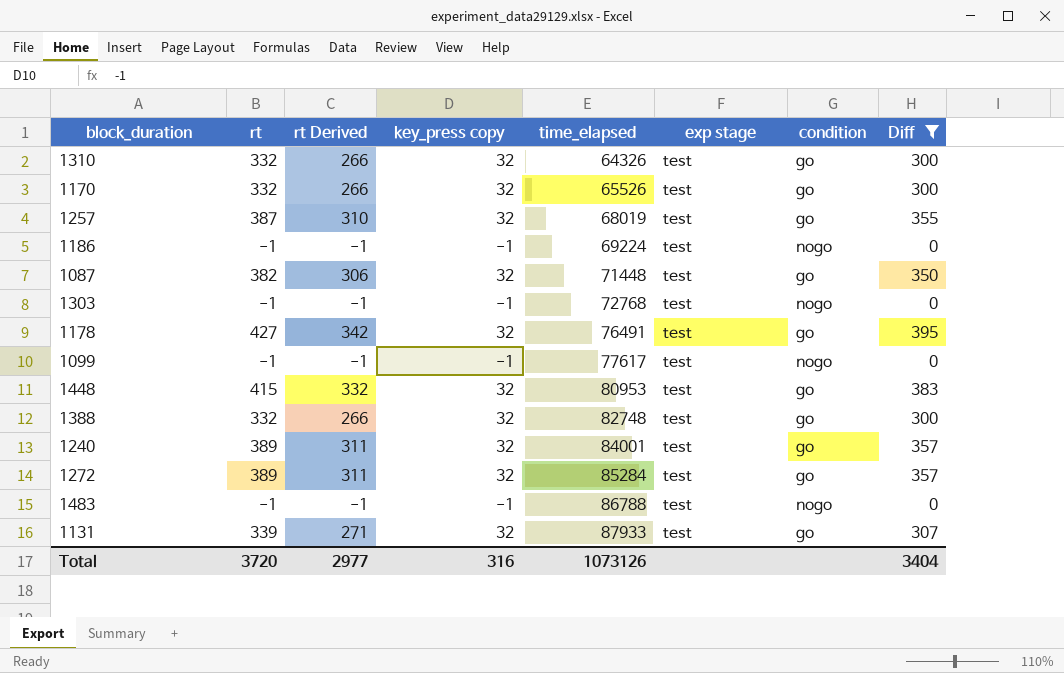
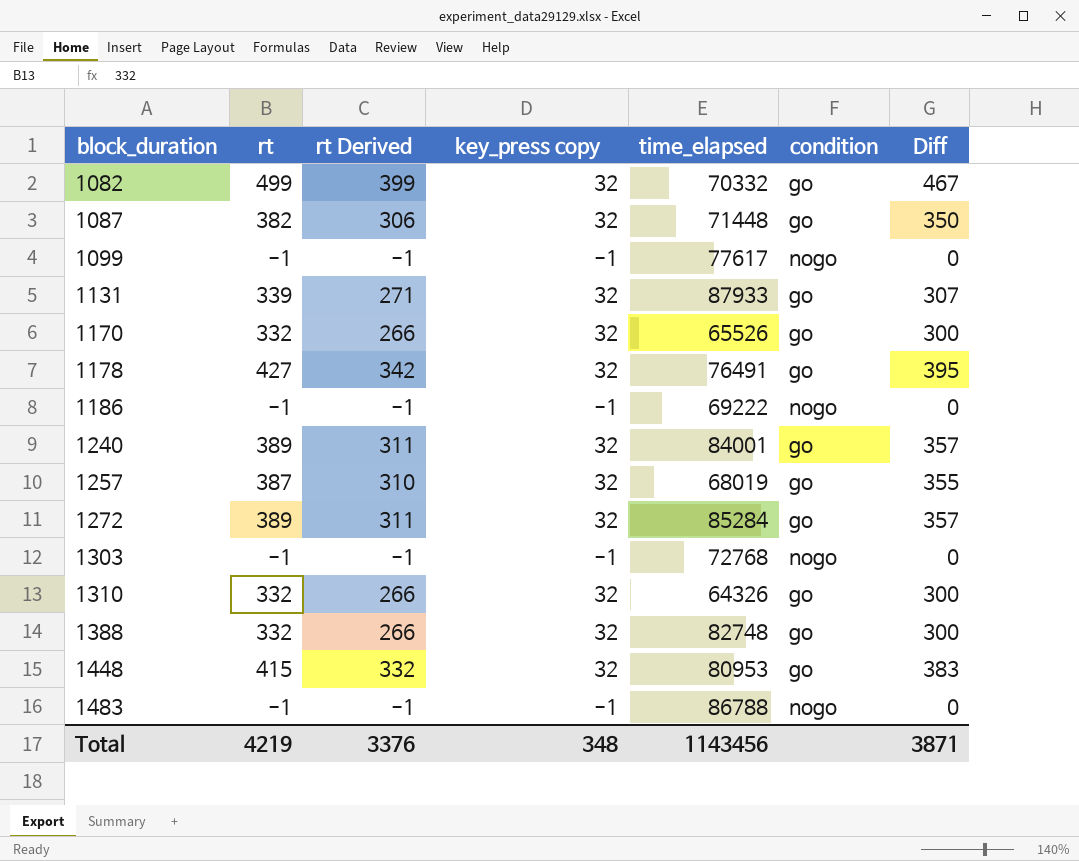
filter: Diff != 467 -> none
row order: time_elapsed ascending -> block_duration ascending
column exp stage | position: 6 -> none
1186 | time_elapsed: 69224 -> 69222
Total | rt: 3720 -> 4219
Total | rt Derived: 2977 -> 3376
Total | key_press copy: 316 -> 348
Total | time_elapsed: 1073126 -> 1143456
Total | Diff: 3404 -> 3871

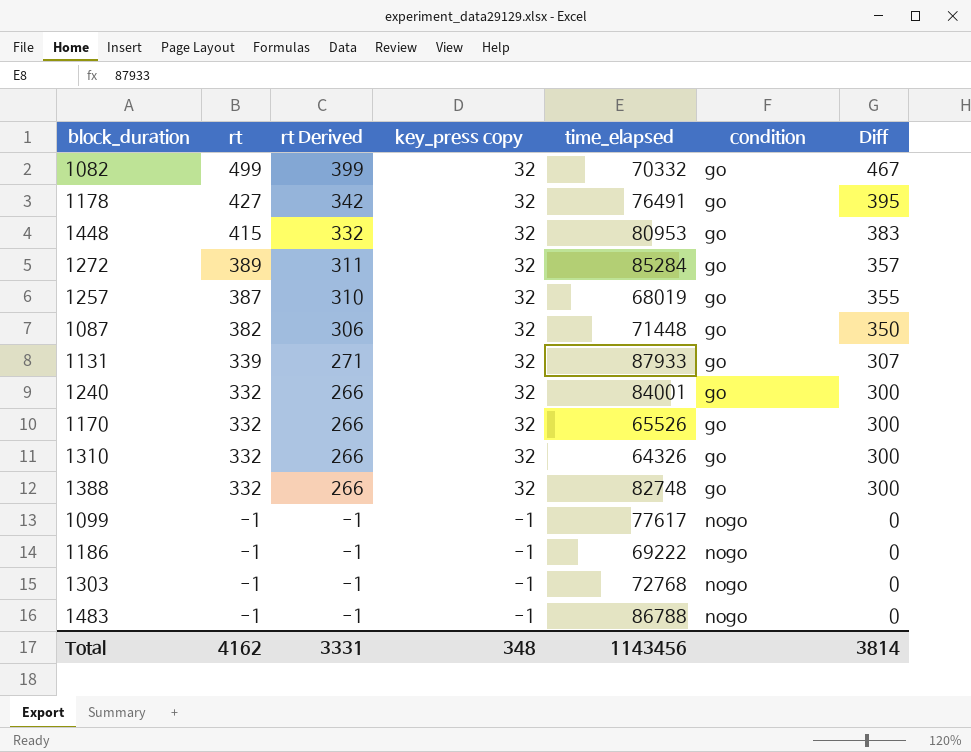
row order: block_duration ascending -> rt descending
1240 | rt: 389 -> 332
1240 | rt Derived: 311 -> 266
1240 | Diff: 357 -> 300
Total | rt: 4219 -> 4162
Total | rt Derived: 3376 -> 3331
Total | Diff: 3871 -> 3814

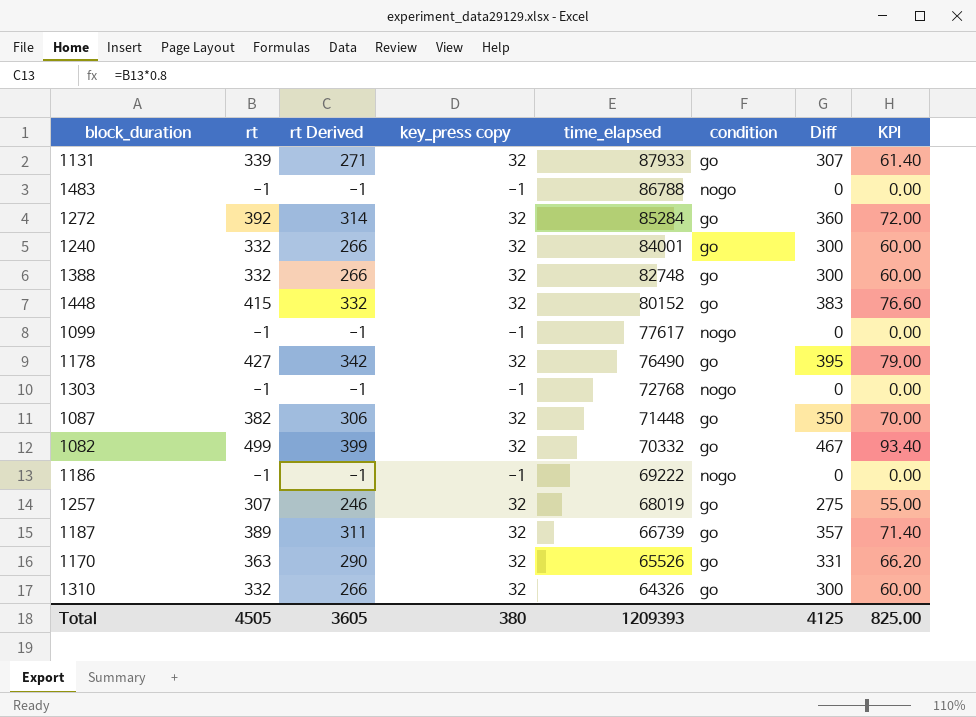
row order: rt descending -> time_elapsed descending
column KPI | formula: none -> [Diff] * 0.2
1272 | rt: 389 -> 392
1272 | rt Derived: 311 -> 314
1272 | Diff: 357 -> 360
1448 | time_elapsed: 80953 -> 80152
1178 | time_elapsed: 76491 -> 76490
1257 | rt: 387 -> 307
1257 | rt Derived: 310 -> 246
1257 | Diff: 355 -> 275
row 1187: none -> 389 | 311 | 32 | 66739 | go | 357 | 71.40
1170 | rt: 332 -> 363
1170 | rt Derived: 266 -> 290
1170 | Diff: 300 -> 331
Total | rt: 4162 -> 4505
Total | rt Derived: 3331 -> 3605
Total | key_press copy: 348 -> 380
Total | time_elapsed: 1143456 -> 1209393
Total | Diff: 3814 -> 4125

